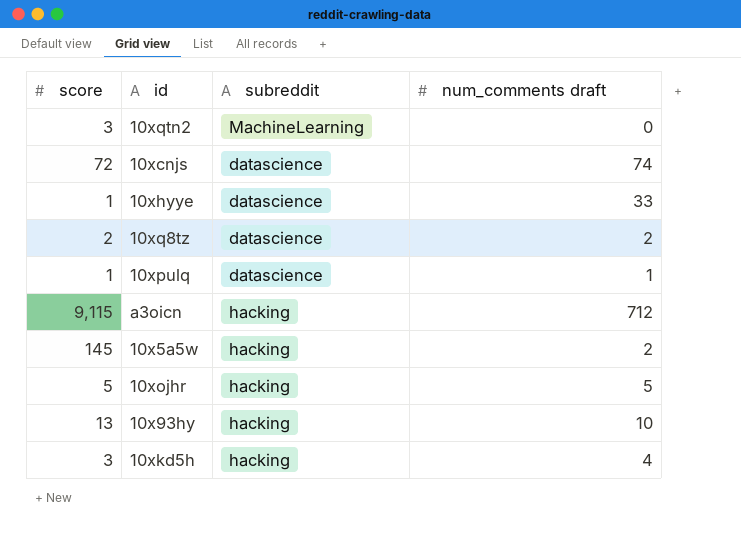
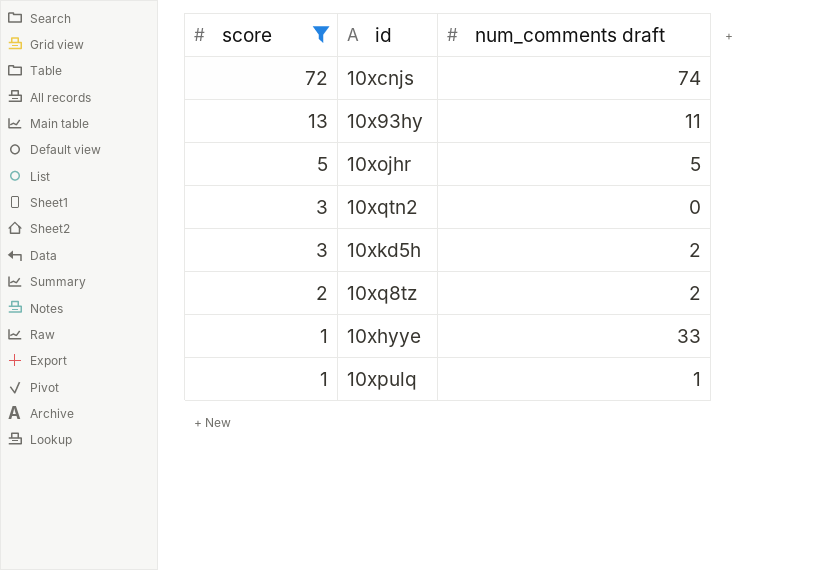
filter: none -> score <= 72
row order: none -> score descending
column subreddit | position: 3 -> none
10x93hy | num_comments draft: 10 -> 11
10xkd5h | num_comments draft: 4 -> 2

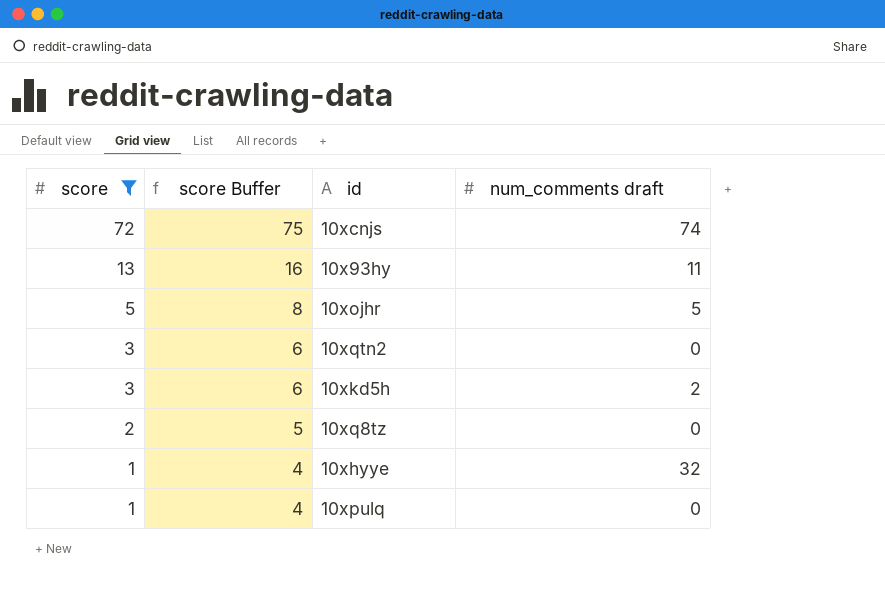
column score Buffer | formula: none -> [score] + 3
10xq8tz | num_comments draft: 2 -> 0
10xhyye | num_comments draft: 33 -> 32
10xpulq | num_comments draft: 1 -> 0

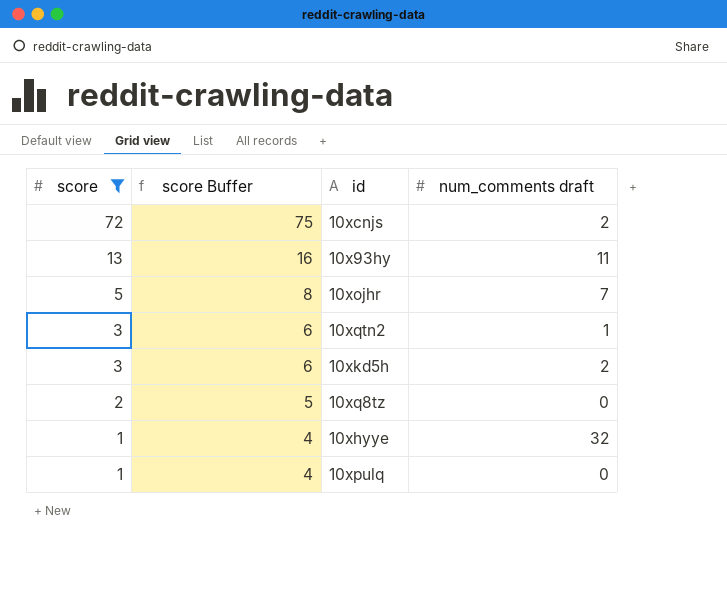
10xcnjs | num_comments draft: 74 -> 2
10xojhr | num_comments draft: 5 -> 7
10xqtn2 | num_comments draft: 0 -> 1

